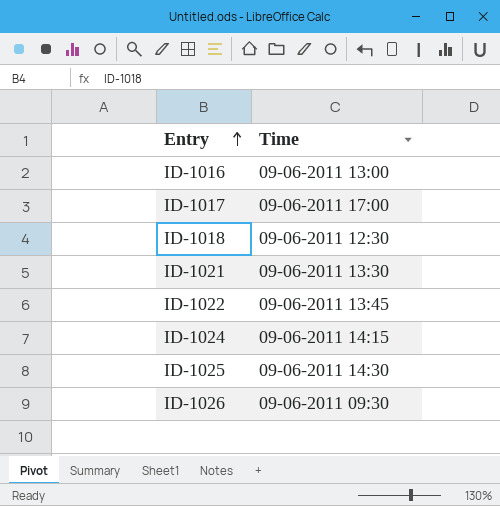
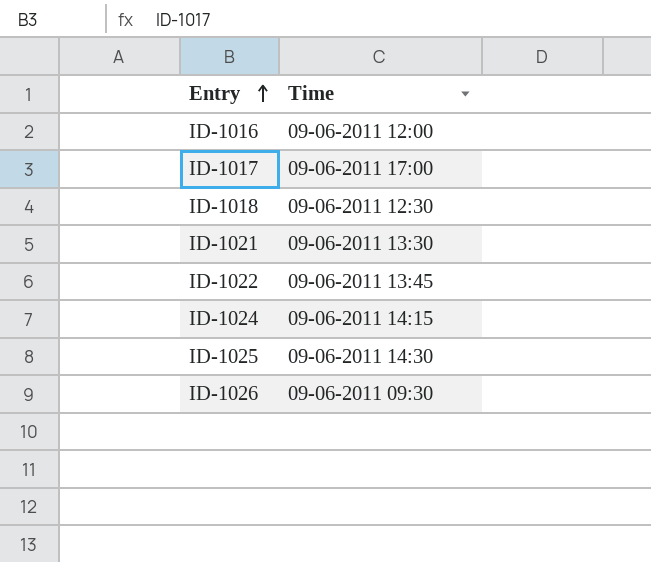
ID-1016 | Time: 09-06-2011 13:00 -> 09-06-2011 12:00

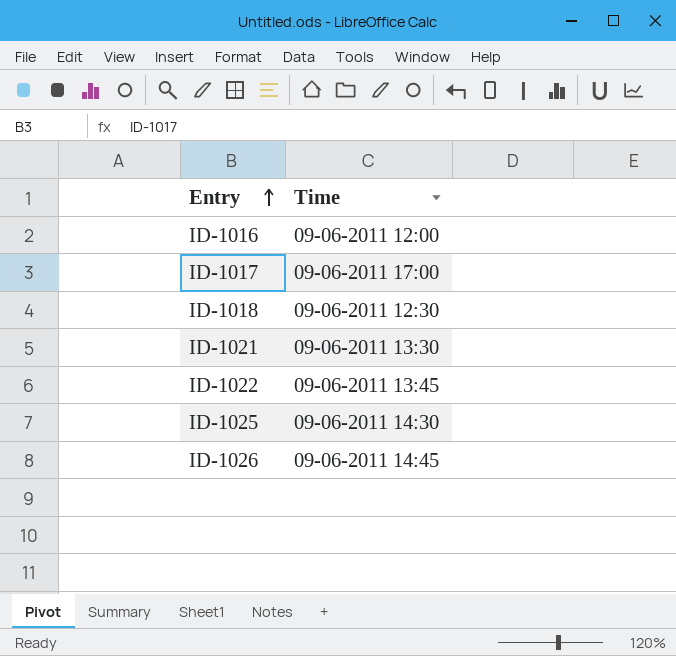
row ID-1024: 09-06-2011 14:15 -> none
ID-1026 | Time: 09-06-2011 09:30 -> 09-06-2011 14:45

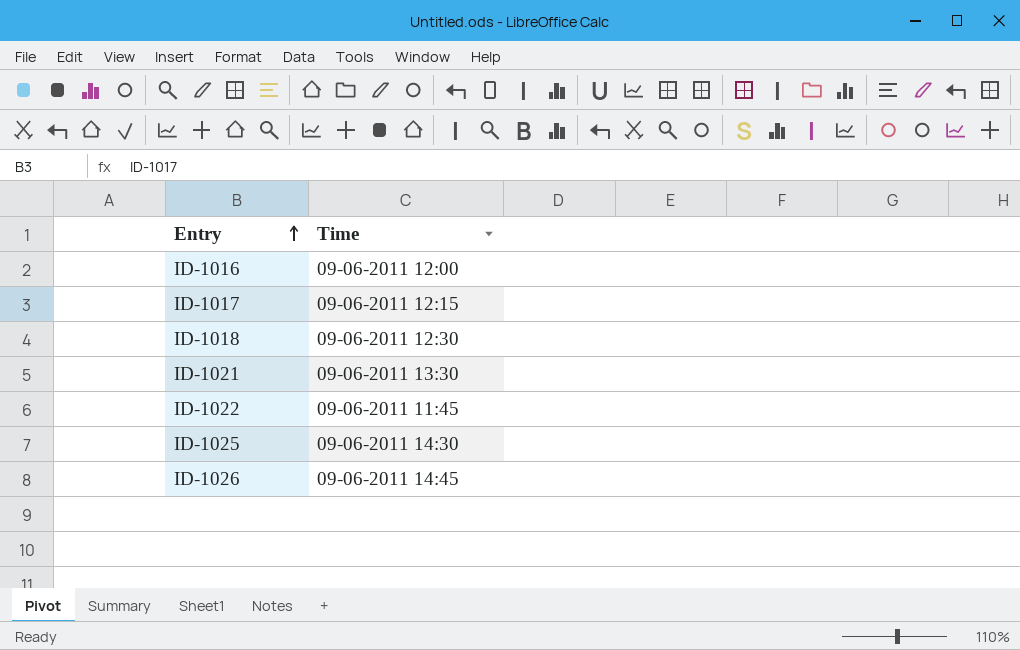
ID-1017 | Time: 09-06-2011 17:00 -> 09-06-2011 12:15
ID-1022 | Time: 09-06-2011 13:45 -> 09-06-2011 11:45

